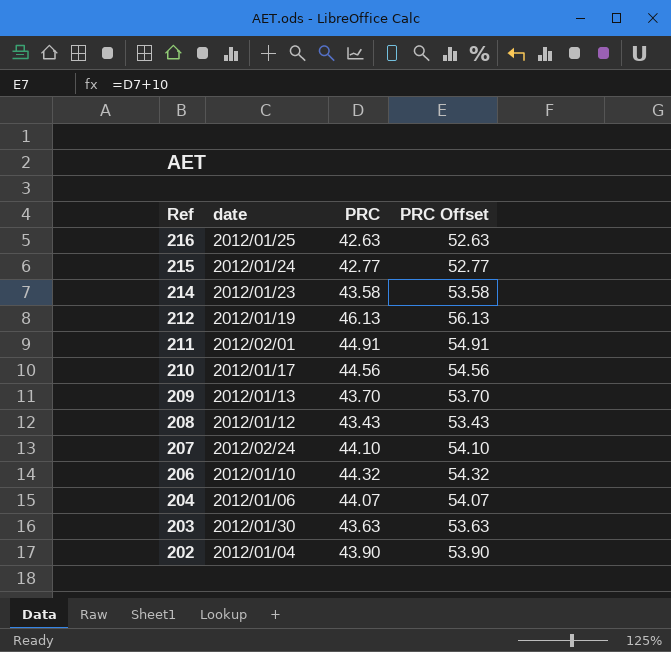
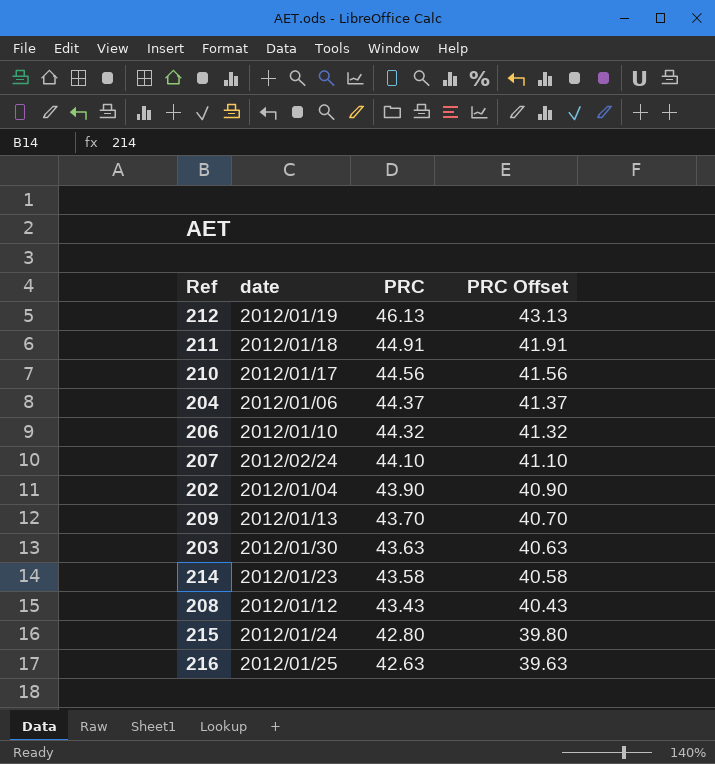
row order: Ref descending -> PRC descending
column PRC Offset | formula: [PRC] + 10 -> [PRC] - 3
211 | date: 2012/02/01 -> 2012/01/18
204 | PRC: 44.07 -> 44.37
215 | PRC: 42.77 -> 42.80

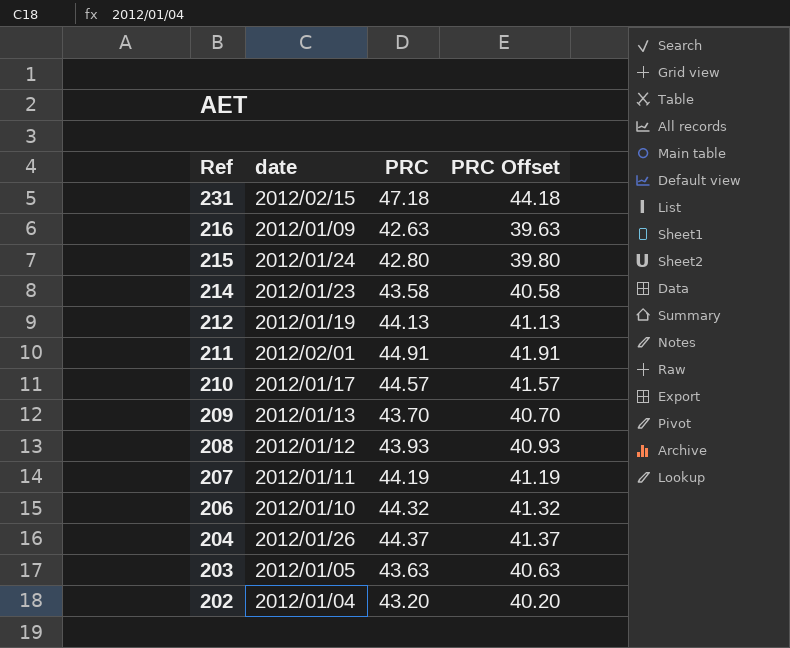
row order: PRC descending -> Ref descending
row 231: none -> 2012/02/15 | 47.18 | 44.18
216 | date: 2012/01/25 -> 2012/01/09
212 | PRC: 46.13 -> 44.13
212 | PRC Offset: 43.13 -> 41.13
211 | date: 2012/01/18 -> 2012/02/01
210 | PRC: 44.56 -> 44.57
210 | PRC Offset: 41.56 -> 41.57
208 | PRC: 43.43 -> 43.93
208 | PRC Offset: 40.43 -> 40.93
207 | date: 2012/02/24 -> 2012/01/11
207 | PRC: 44.10 -> 44.19
207 | PRC Offset: 41.10 -> 41.19
204 | date: 2012/01/06 -> 2012/01/26
203 | date: 2012/01/30 -> 2012/01/05
202 | PRC: 43.90 -> 43.20
202 | PRC Offset: 40.90 -> 40.20

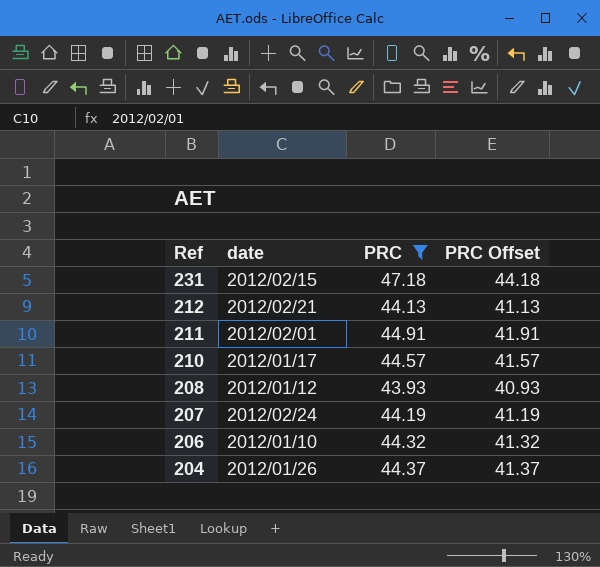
filter: none -> PRC >= 43.93
212 | date: 2012/01/19 -> 2012/02/21
207 | date: 2012/01/11 -> 2012/02/24

